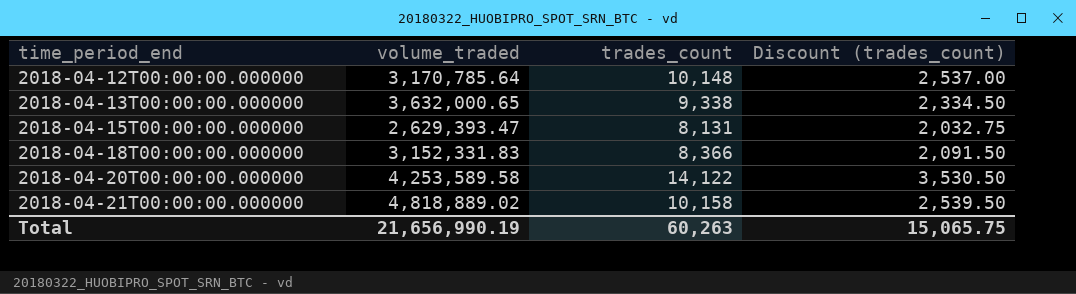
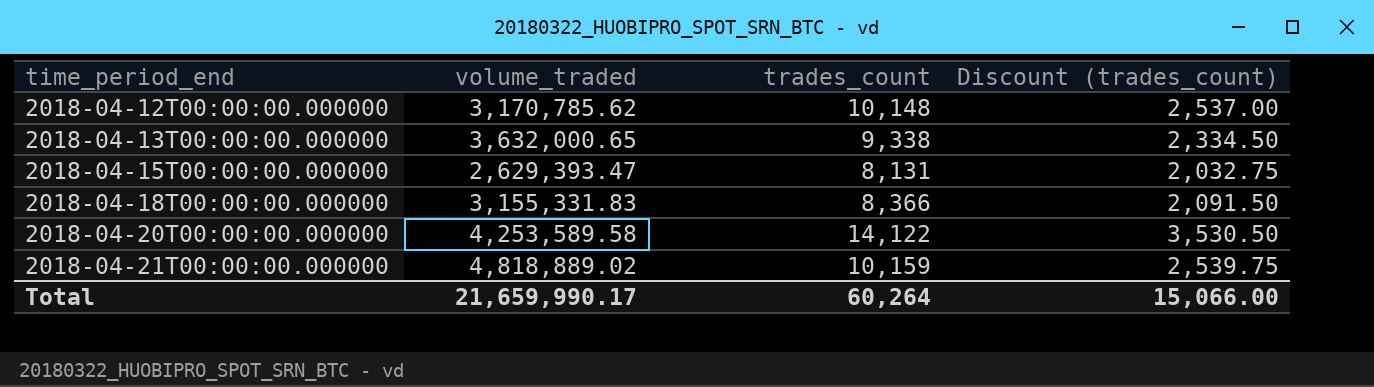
2018-04-12T00:00:00.000000 | volume_traded: 3,170,785.64 -> 3,170,785.62
2018-04-18T00:00:00.000000 | volume_traded: 3,152,331.83 -> 3,155,331.83
2018-04-21T00:00:00.000000 | trades_count: 10,158 -> 10,159
2018-04-21T00:00:00.000000 | Discount (trades_count): 2,539.50 -> 2,539.75
Total | volume_traded: 21,656,990.19 -> 21,659,990.17
Total | trades_count: 60,263 -> 60,264
Total | Discount (trades_count): 15,065.75 -> 15,066.00

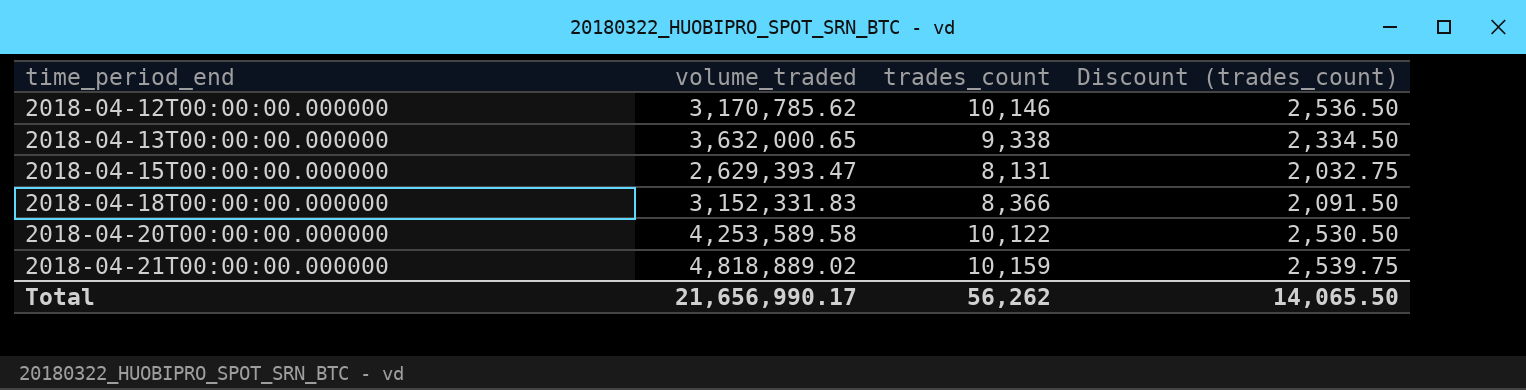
2018-04-12T00:00:00.000000 | trades_count: 10,148 -> 10,146
2018-04-12T00:00:00.000000 | Discount (trades_count): 2,537.00 -> 2,536.50
2018-04-18T00:00:00.000000 | volume_traded: 3,155,331.83 -> 3,152,331.83
2018-04-20T00:00:00.000000 | trades_count: 14,122 -> 10,122
2018-04-20T00:00:00.000000 | Discount (trades_count): 3,530.50 -> 2,530.50
Total | volume_traded: 21,659,990.17 -> 21,656,990.17
Total | trades_count: 60,264 -> 56,262
Total | Discount (trades_count): 15,066.00 -> 14,065.50

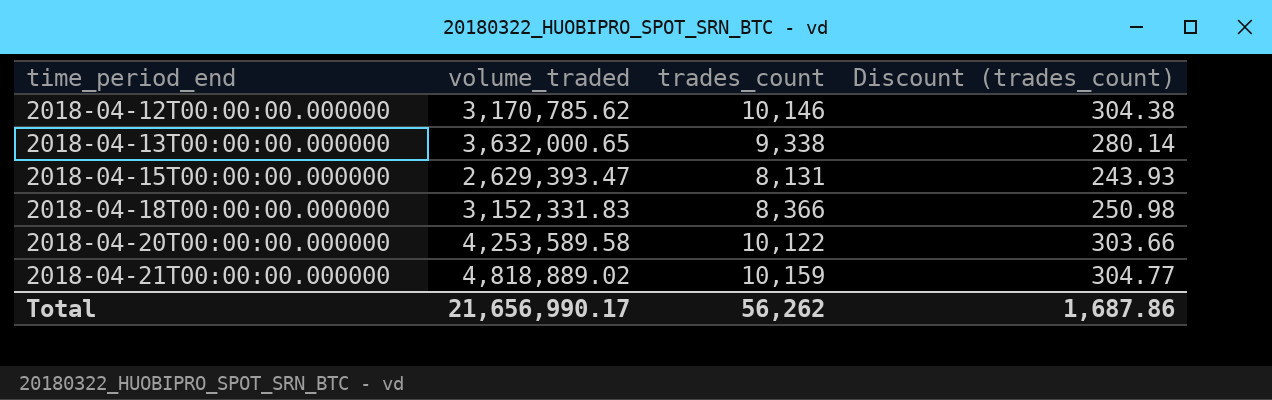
column Discount (trades_count) | formula: [trades_count] * 0.25 -> [trades_count] * 0.03
Total | Discount (trades_count): 14,065.50 -> 1,687.86

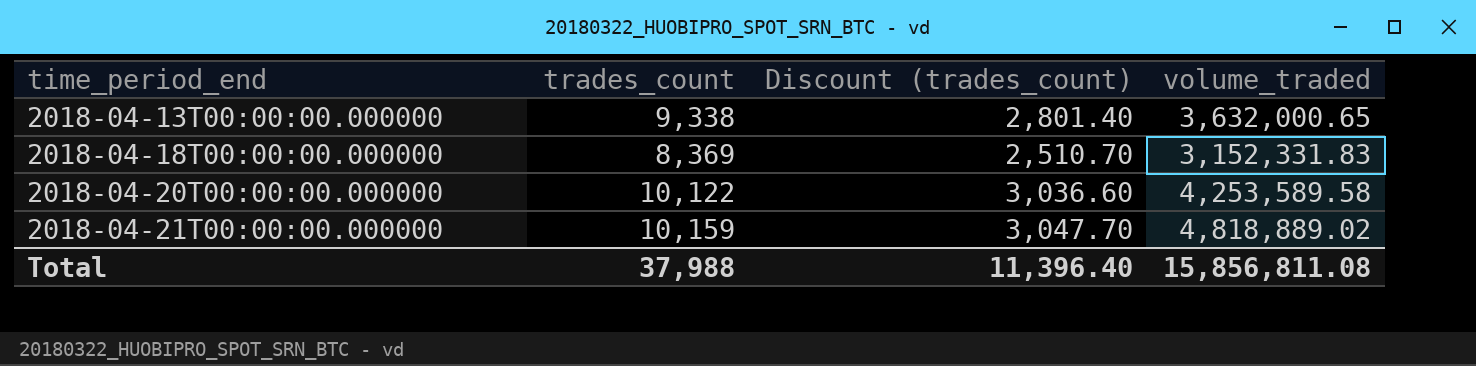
column Discount (trades_count) | formula: [trades_count] * 0.03 -> [trades_count] * 0.3
column volume_traded | position: 2 -> 4
row 2018-04-12T00:00:00.000000: 3,170,785.62 | 10,146 | 304.38 -> none
row 2018-04-15T00:00:00.000000: 2,629,393.47 | 8,131 | 243.93 -> none
2018-04-18T00:00:00.000000 | trades_count: 8,366 -> 8,369
Total | trades_count: 56,262 -> 37,988
Total | Discount (trades_count): 1,687.86 -> 11,396.40
Total | volume_traded: 21,656,990.17 -> 15,856,811.08

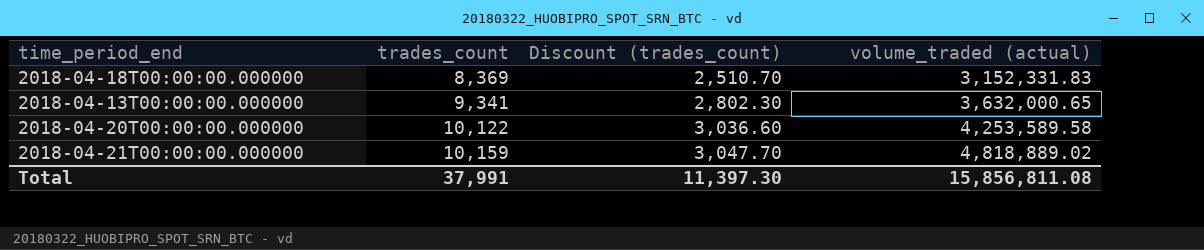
row order: time_period_end ascending -> trades_count ascending
column name: volume_traded -> volume_traded (actual)
2018-04-13T00:00:00.000000 | trades_count: 9,338 -> 9,341
2018-04-13T00:00:00.000000 | Discount (trades_count): 2,801.40 -> 2,802.30
Total | trades_count: 37,988 -> 37,991
Total | Discount (trades_count): 11,396.40 -> 11,397.30

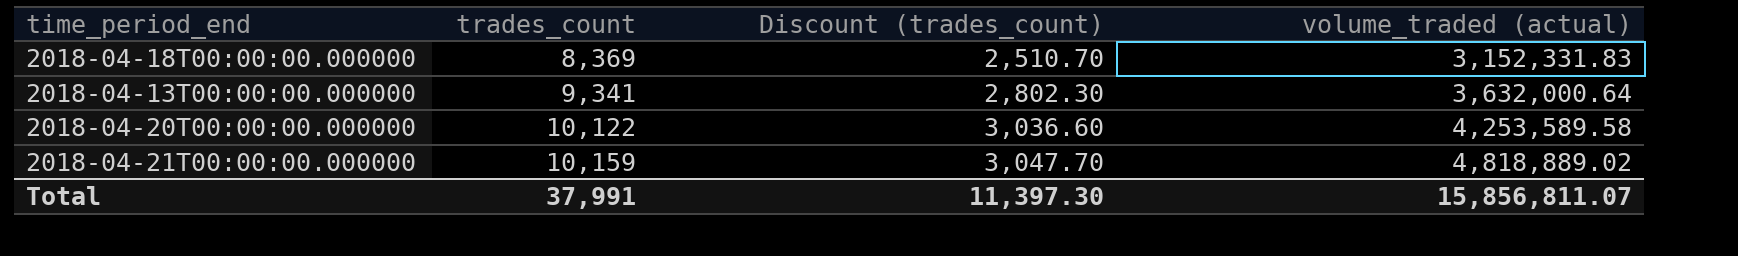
2018-04-13T00:00:00.000000 | volume_traded (actual): 3,632,000.65 -> 3,632,000.64
Total | volume_traded (actual): 15,856,811.08 -> 15,856,811.07

